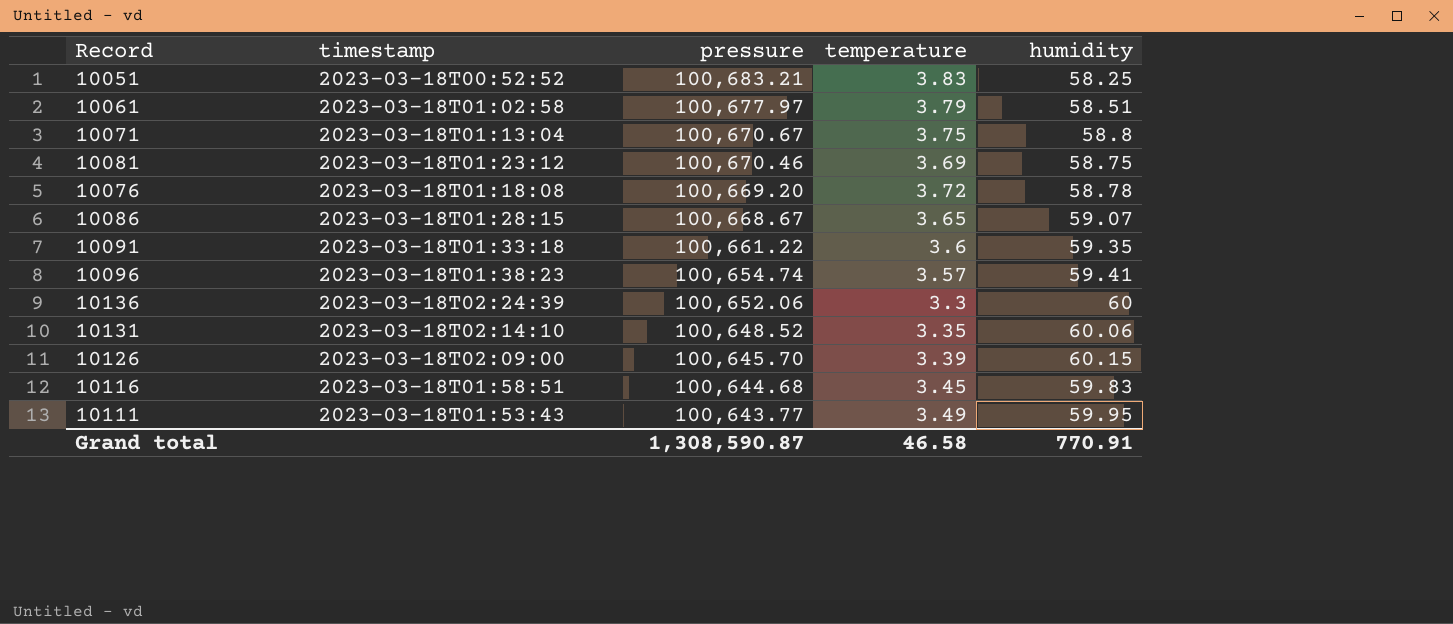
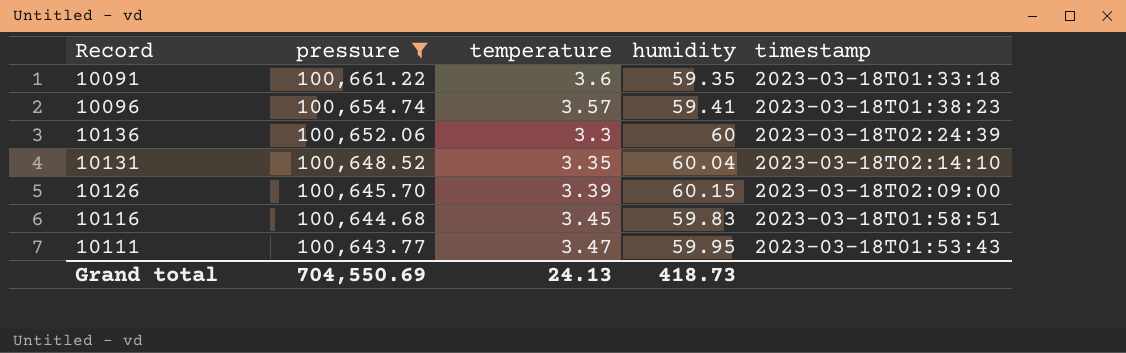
filter: none -> pressure <= 100,661.22
column timestamp | position: 2 -> 5
10131 | humidity: 60.06 -> 60.04
10111 | temperature: 3.49 -> 3.47
Grand total | pressure: 1,308,590.87 -> 704,550.69
Grand total | temperature: 46.58 -> 24.13
Grand total | humidity: 770.91 -> 418.73

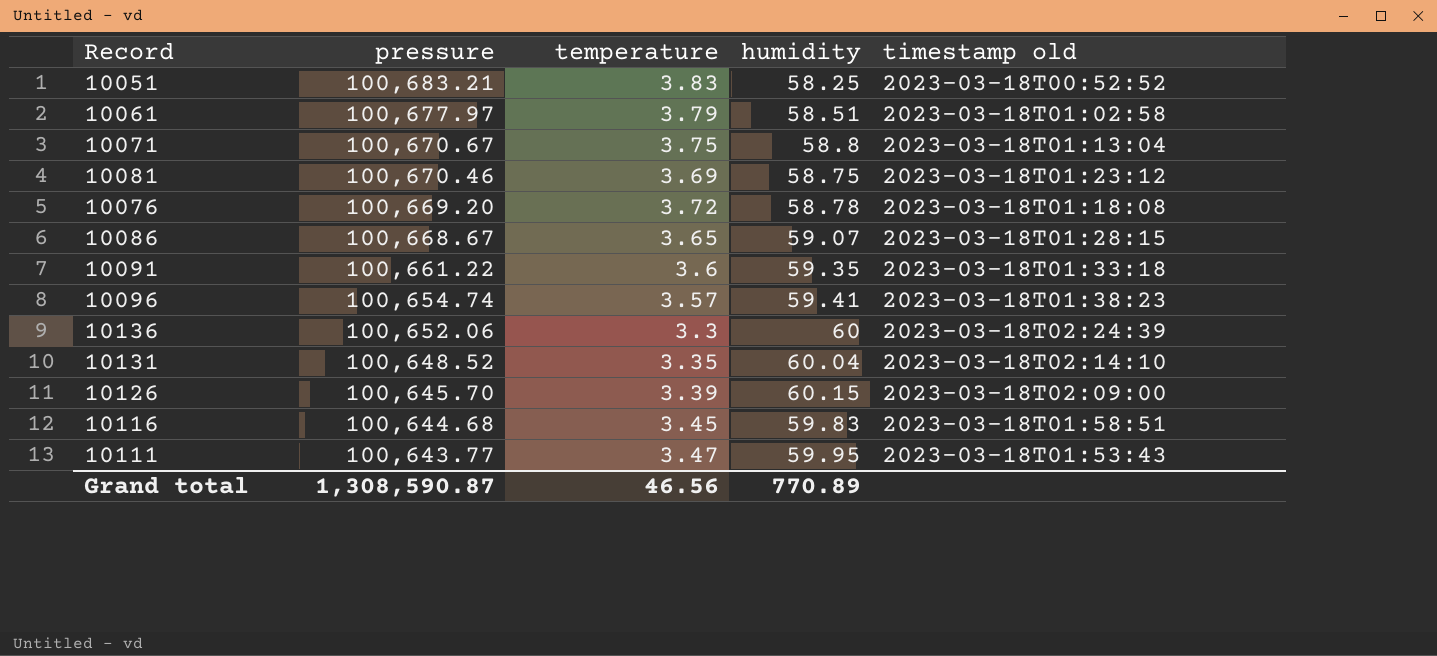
filter: pressure <= 100,661.22 -> none
column name: timestamp -> timestamp old
Grand total | pressure: 704,550.69 -> 1,308,590.87
Grand total | temperature: 24.13 -> 46.56
Grand total | humidity: 418.73 -> 770.89

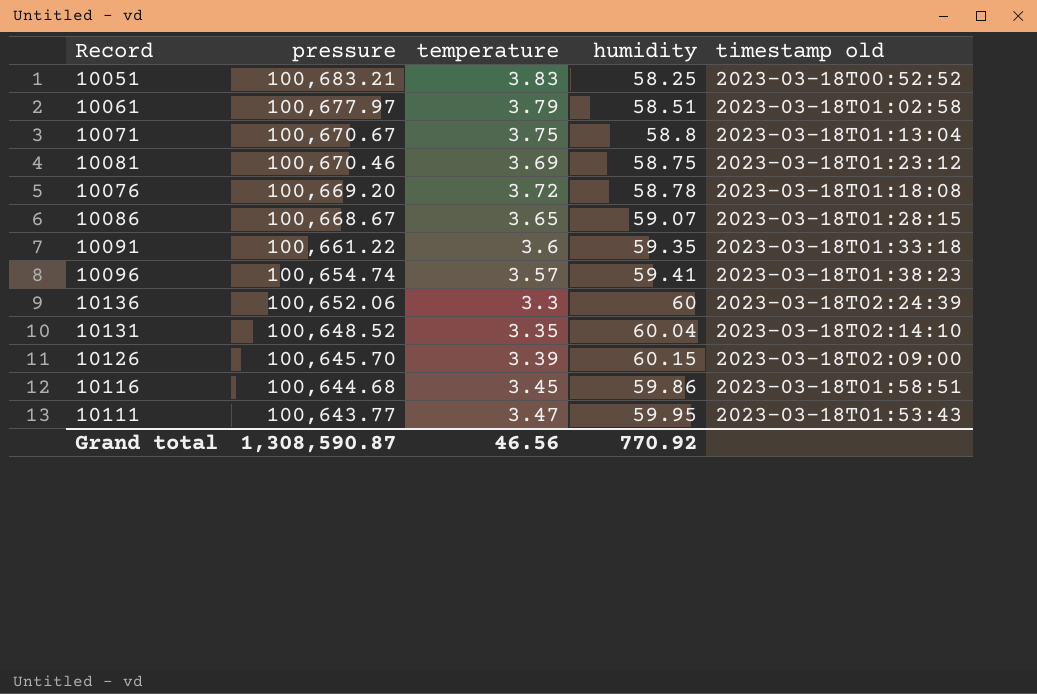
10116 | humidity: 59.83 -> 59.86
Grand total | humidity: 770.89 -> 770.92

